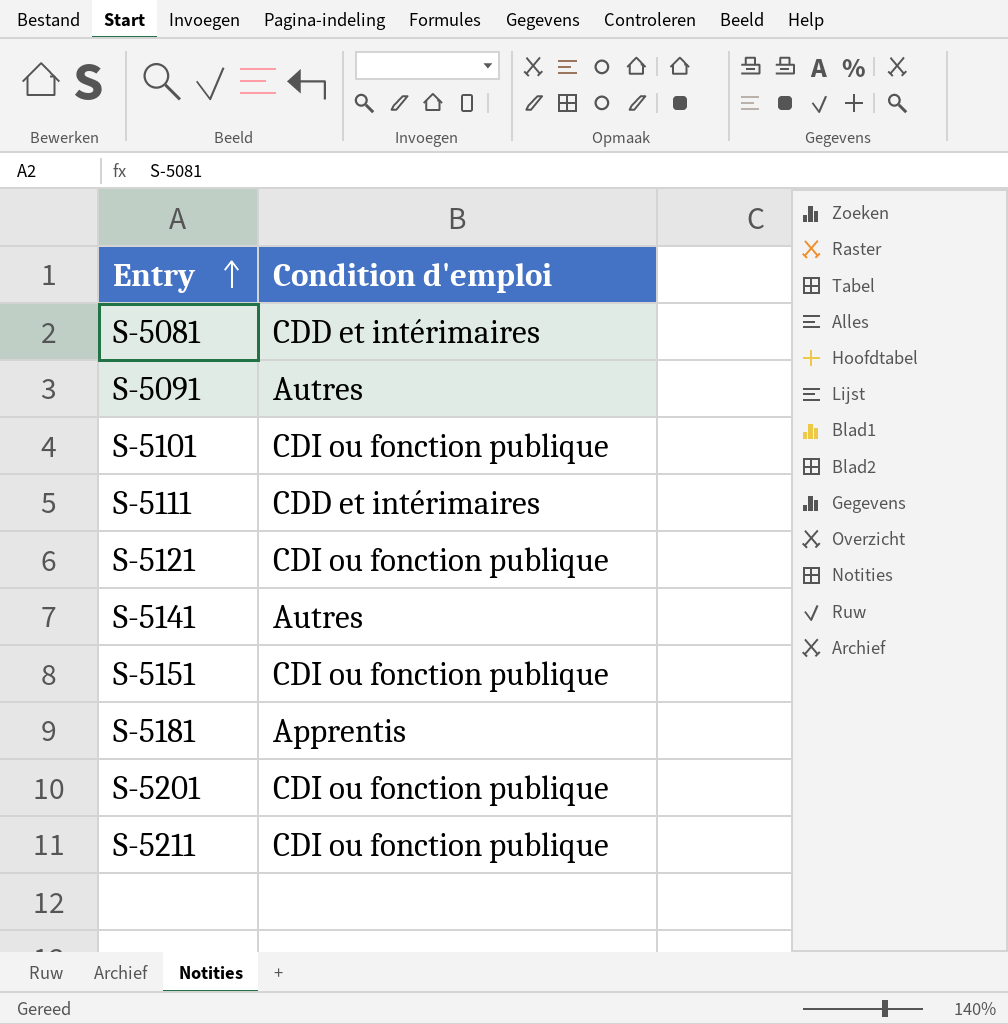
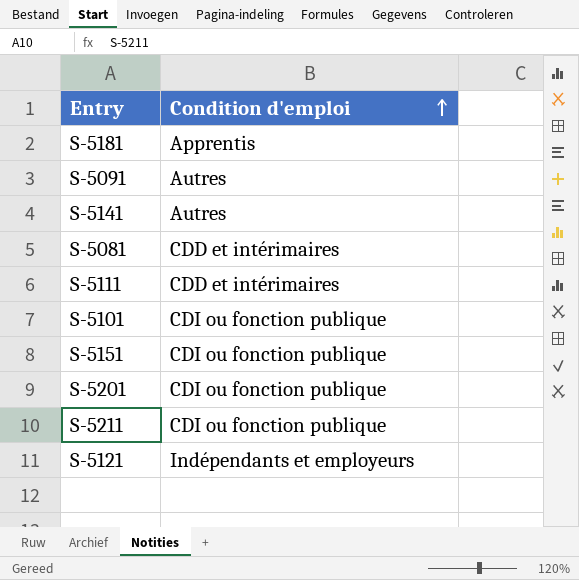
row order: Entry ascending -> Condition d'emploi ascending
S-5121 | Condition d'emploi: CDI ou fonction publique -> Indépendants et employeurs

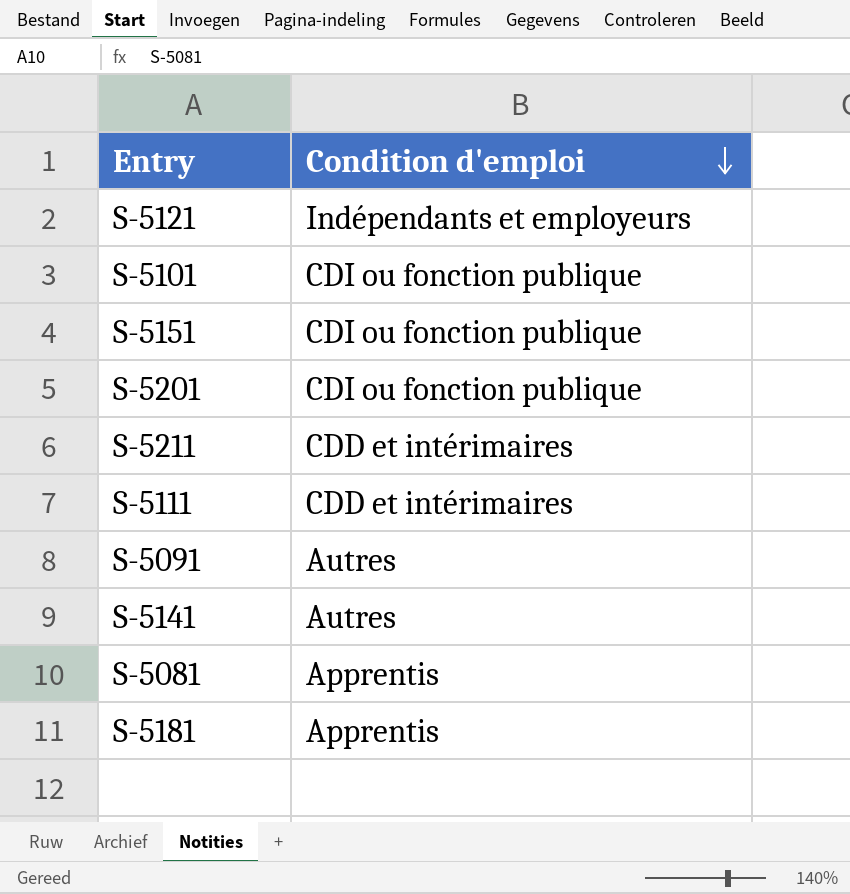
row order: Condition d'emploi ascending -> Condition d'emploi descending
S-5211 | Condition d'emploi: CDI ou fonction publique -> CDD et intérimaires
S-5081 | Condition d'emploi: CDD et intérimaires -> Apprentis

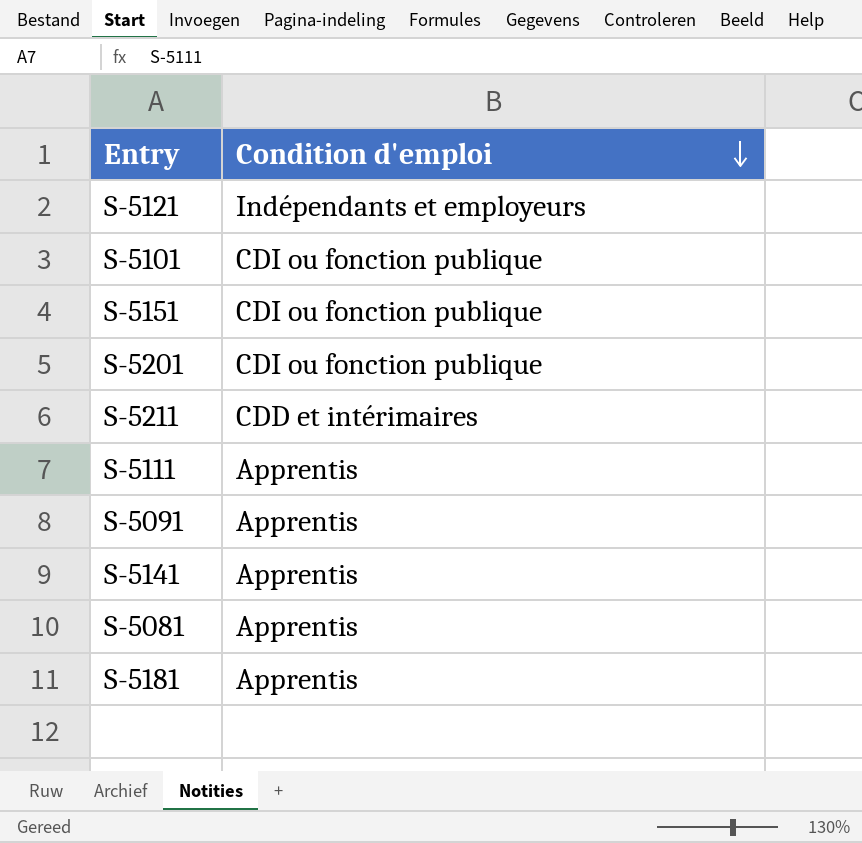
S-5111 | Condition d'emploi: CDD et intérimaires -> Apprentis
S-5091 | Condition d'emploi: Autres -> Apprentis
S-5141 | Condition d'emploi: Autres -> Apprentis

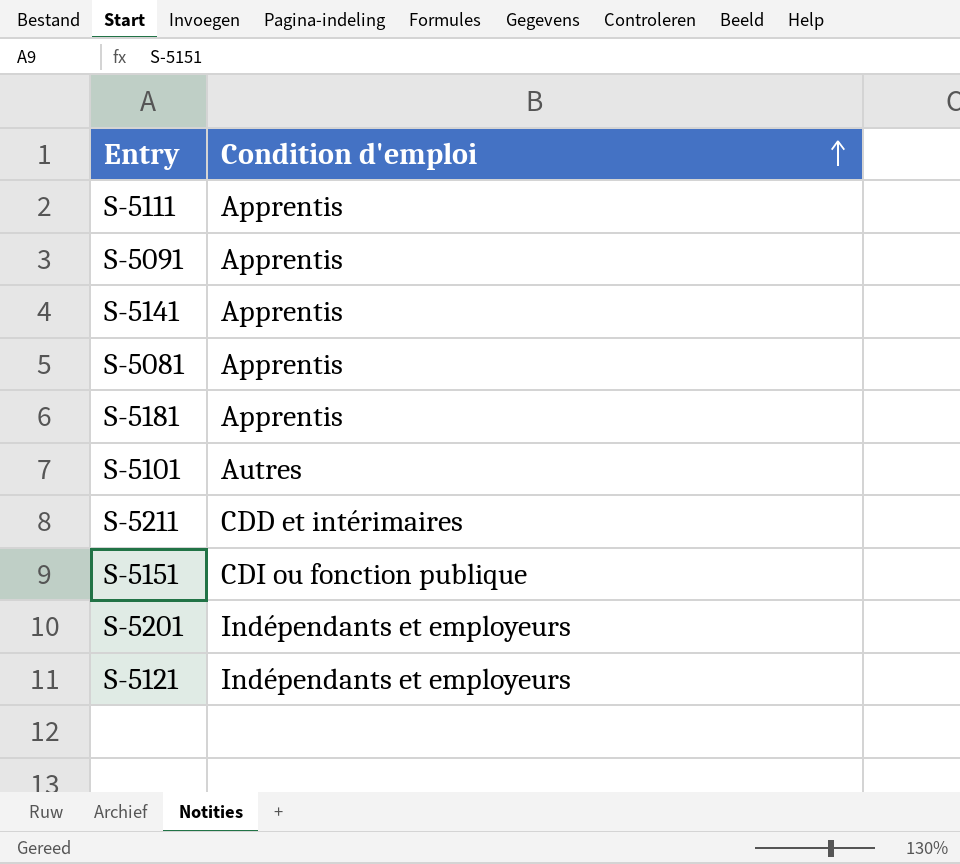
row order: Condition d'emploi descending -> Condition d'emploi ascending
S-5101 | Condition d'emploi: CDI ou fonction publique -> Autres
S-5201 | Condition d'emploi: CDI ou fonction publique -> Indépendants et employeurs

